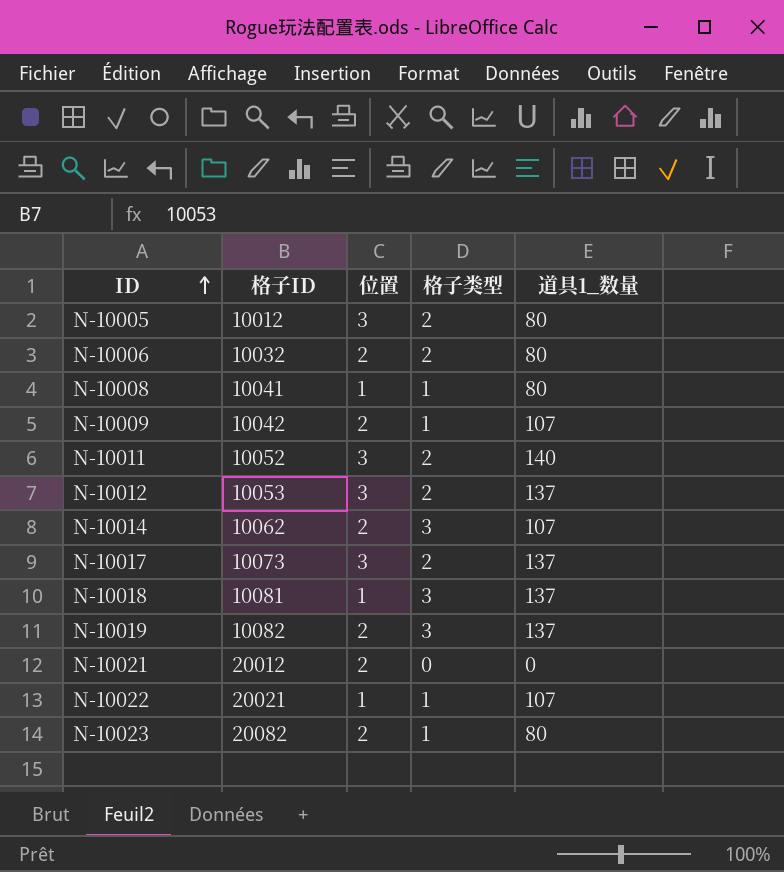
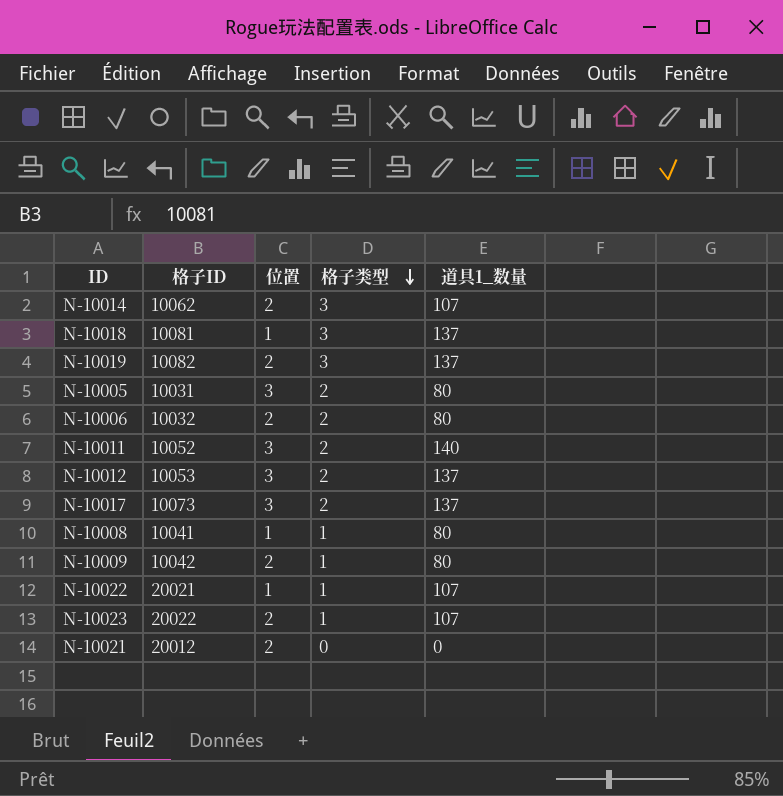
row order: ID ascending -> 格子类型 descending
N-10005 | 格子ID: 10012 -> 10031
N-10009 | 道具1_数量: 107 -> 80
N-10023 | 格子ID: 20082 -> 20022
N-10023 | 道具1_数量: 80 -> 107

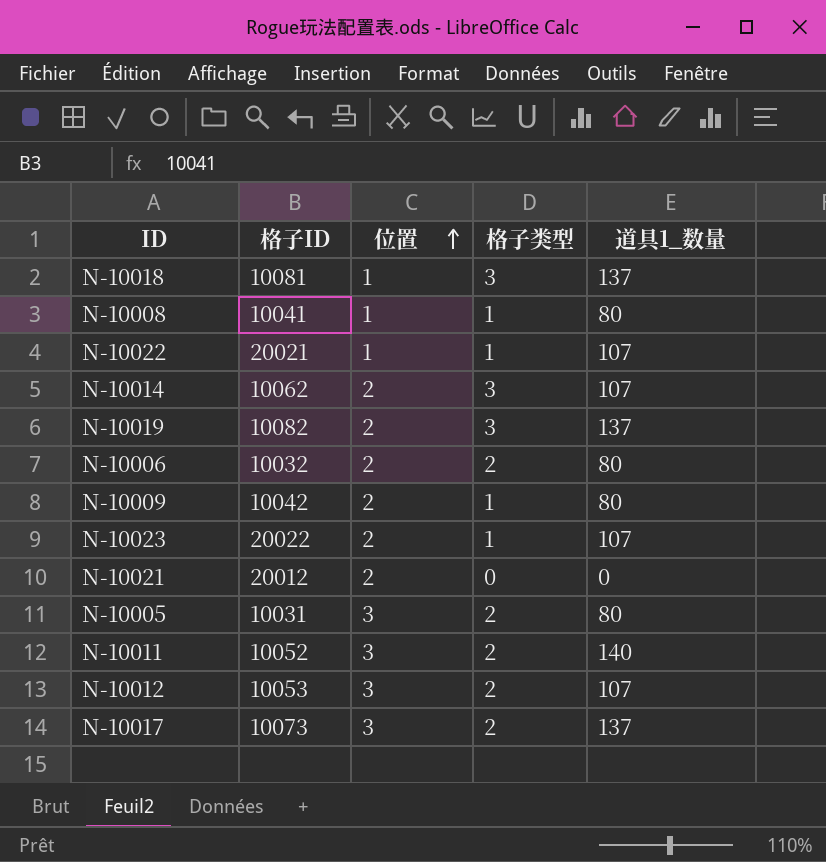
row order: 格子类型 descending -> 位置 ascending
N-10012 | 道具1_数量: 137 -> 107

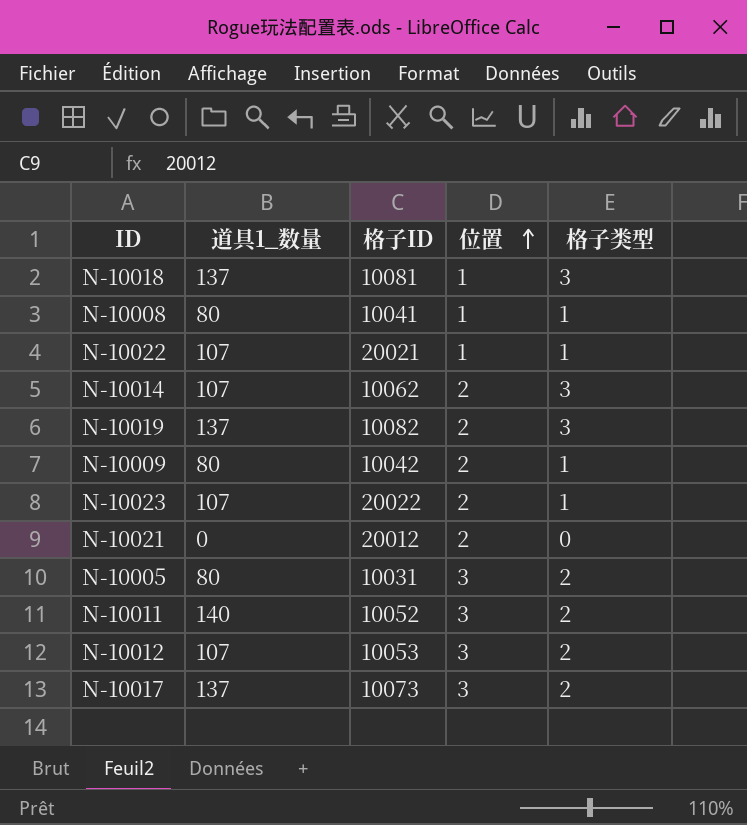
column 道具1_数量 | position: 5 -> 2
row N-10006: 10032 | 2 | 2 | 80 -> none

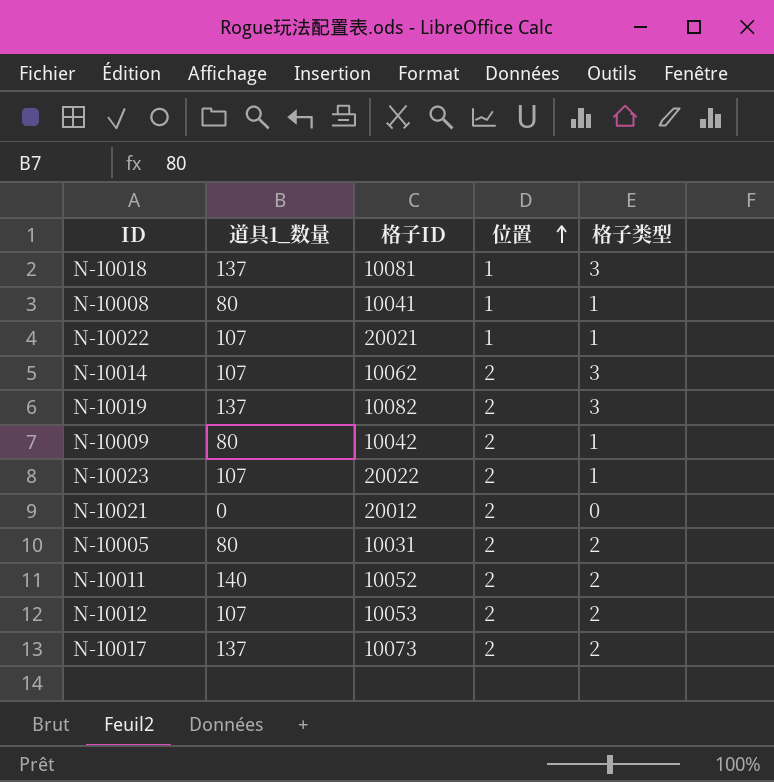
N-10005 | 位置: 3 -> 2
N-10011 | 位置: 3 -> 2
N-10012 | 位置: 3 -> 2
N-10017 | 位置: 3 -> 2

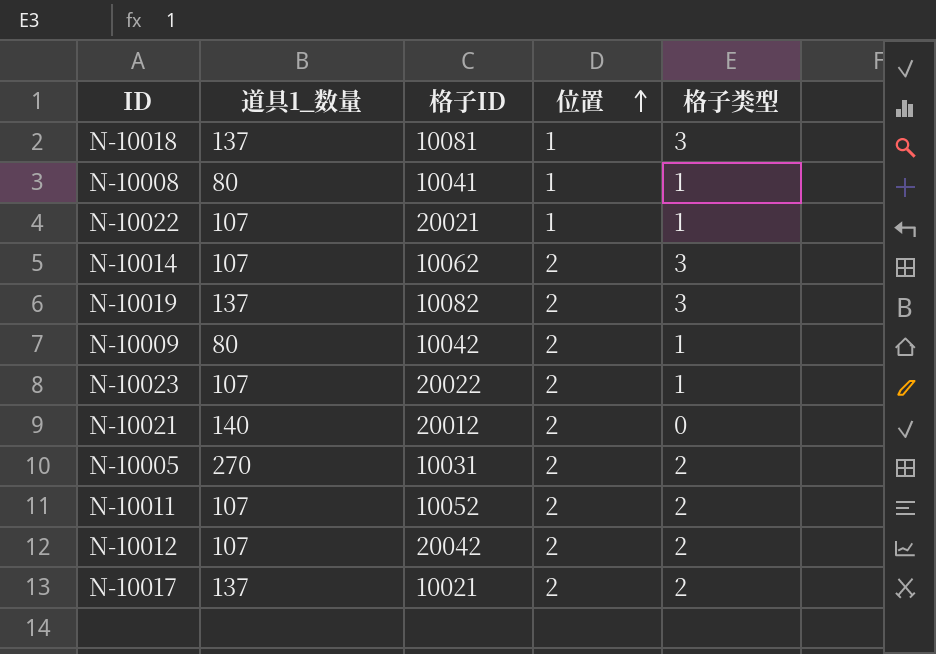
N-10021 | 道具1_数量: 0 -> 140
N-10005 | 道具1_数量: 80 -> 270
N-10011 | 道具1_数量: 140 -> 107
N-10012 | 格子ID: 10053 -> 20042
N-10017 | 格子ID: 10073 -> 10021

